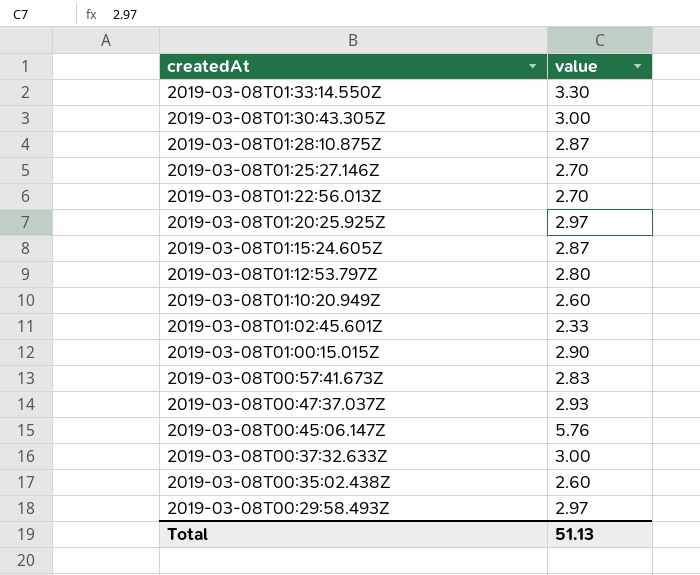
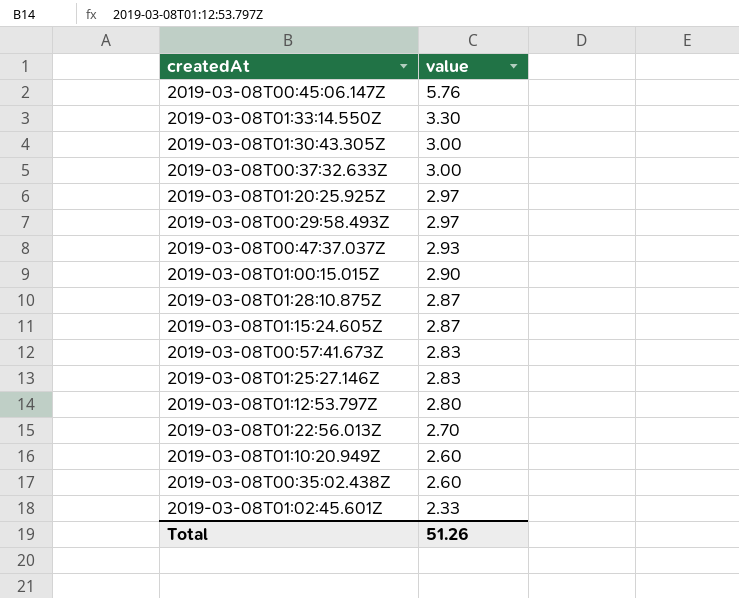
row order: createdAt descending -> value descending
2019-03-08T01:25:27.146Z | value: 2.70 -> 2.83
Total | value: 51.13 -> 51.26

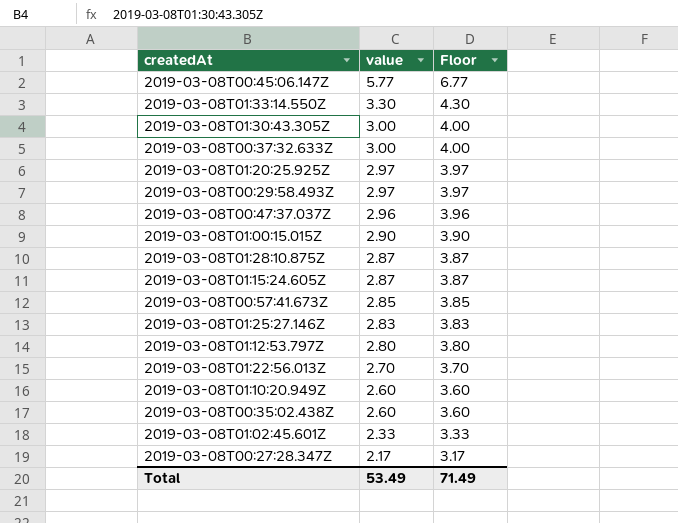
column Floor | formula: none -> [value] + 1
2019-03-08T00:45:06.147Z | value: 5.76 -> 5.77
2019-03-08T00:47:37.037Z | value: 2.93 -> 2.96
2019-03-08T00:57:41.673Z | value: 2.83 -> 2.85
row 2019-03-08T00:27:28.347Z: none -> 2.17 | 3.17
Total | value: 51.26 -> 53.49

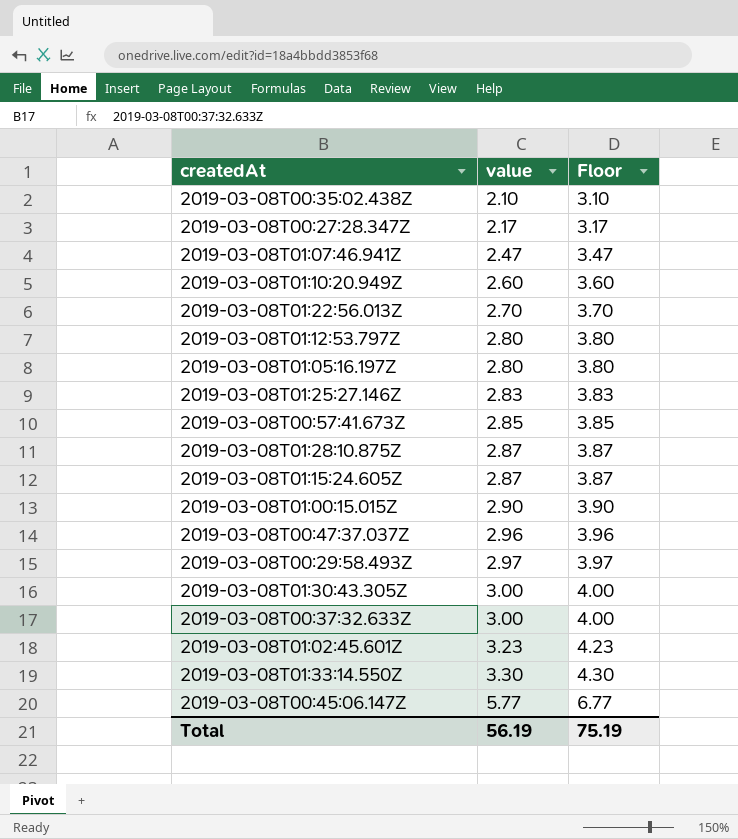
row order: value descending -> value ascending
row 2019-03-08T01:20:25.925Z: 2.97 | 3.97 -> none
2019-03-08T00:35:02.438Z | value: 2.60 -> 2.10
2019-03-08T00:35:02.438Z | Floor: 3.60 -> 3.10
row 2019-03-08T01:07:46.941Z: none -> 2.47 | 3.47
row 2019-03-08T01:05:16.197Z: none -> 2.80 | 3.80
2019-03-08T01:02:45.601Z | value: 2.33 -> 3.23
2019-03-08T01:02:45.601Z | Floor: 3.33 -> 4.23
Total | value: 53.49 -> 56.19
Total | Floor: 71.49 -> 75.19

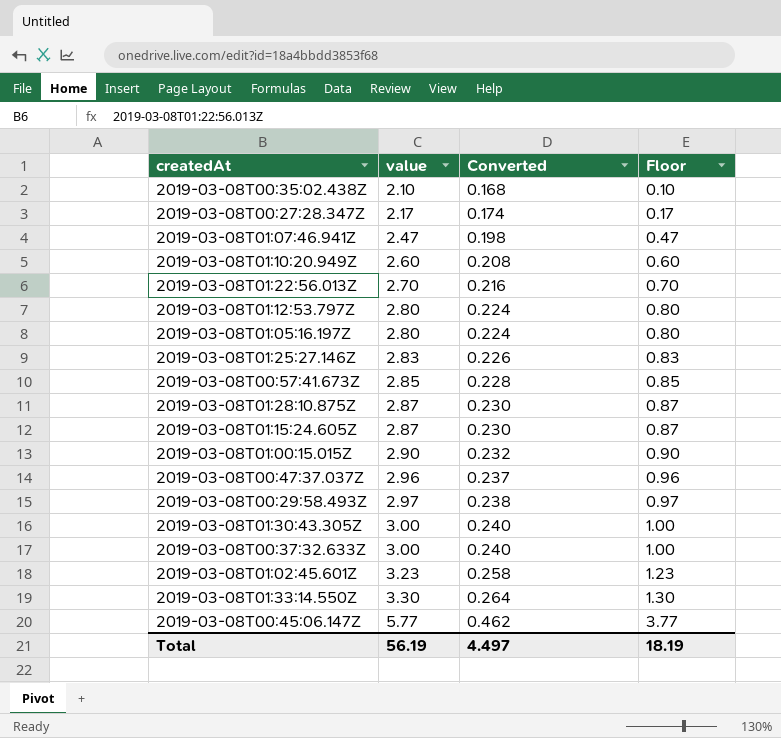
column Converted | formula: none -> [value] * 0.08
column Floor | formula: [value] + 1 -> [value] - 2
Total | Floor: 75.19 -> 18.19

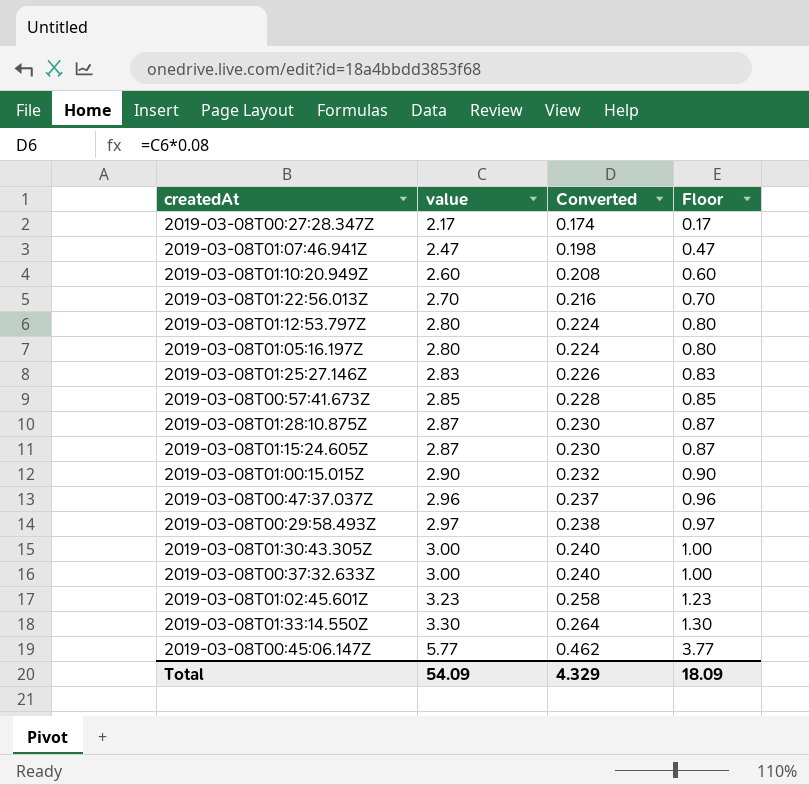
row 2019-03-08T00:35:02.438Z: 2.10 | 0.168 | 0.10 -> none
Total | value: 56.19 -> 54.09
Total | Converted: 4.497 -> 4.329
Total | Floor: 18.19 -> 18.09

